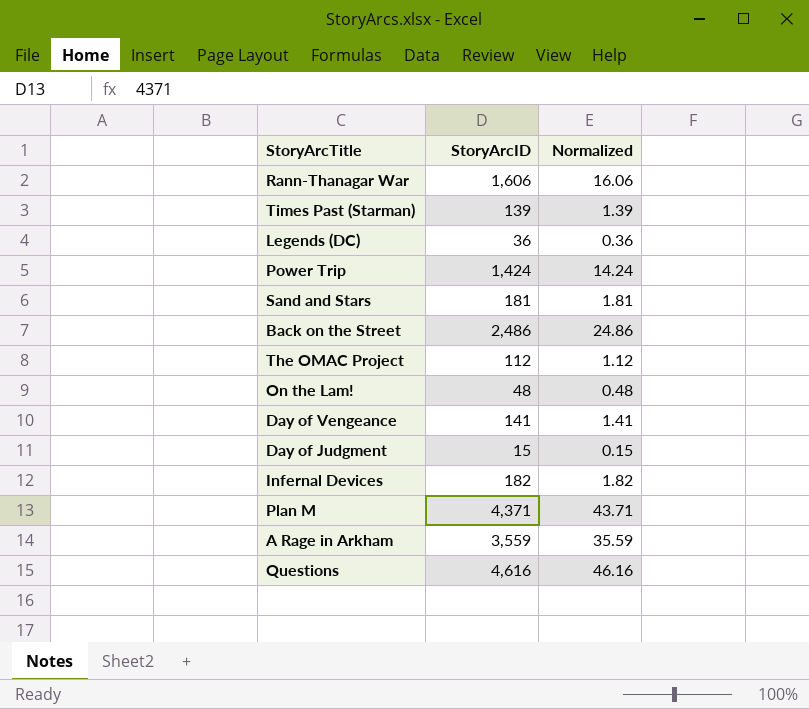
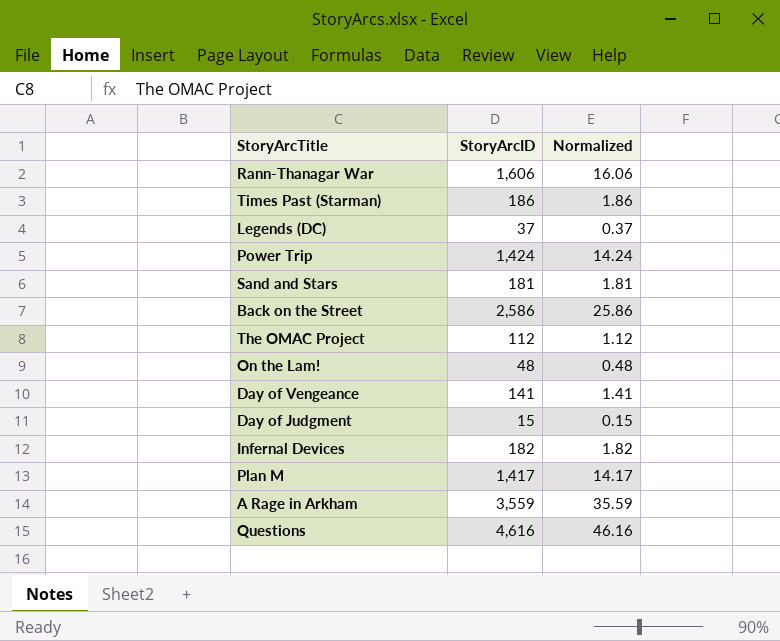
Times Past (Starman) | StoryArcID: 139 -> 186
Times Past (Starman) | Normalized: 1.39 -> 1.86
Legends (DC) | StoryArcID: 36 -> 37
Legends (DC) | Normalized: 0.36 -> 0.37
Back on the Street | StoryArcID: 2,486 -> 2,586
Back on the Street | Normalized: 24.86 -> 25.86
Plan M | StoryArcID: 4,371 -> 1,417
Plan M | Normalized: 43.71 -> 14.17

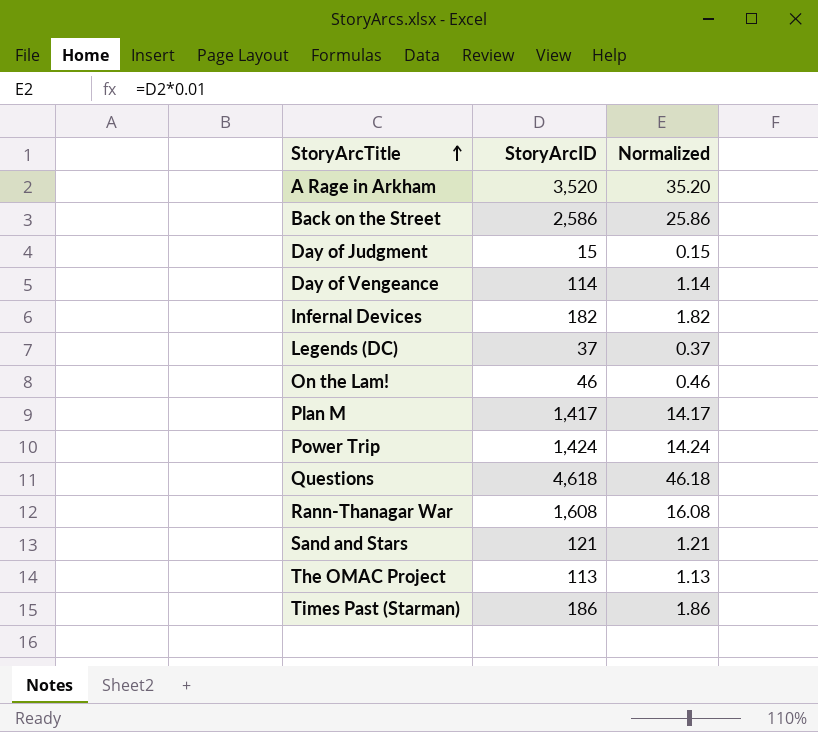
row order: none -> StoryArcTitle ascending
A Rage in Arkham | StoryArcID: 3,559 -> 3,520
A Rage in Arkham | Normalized: 35.59 -> 35.20
Day of Vengeance | StoryArcID: 141 -> 114
Day of Vengeance | Normalized: 1.41 -> 1.14
On the Lam! | StoryArcID: 48 -> 46
On the Lam! | Normalized: 0.48 -> 0.46
Questions | StoryArcID: 4,616 -> 4,618
Questions | Normalized: 46.16 -> 46.18
Rann-Thanagar War | StoryArcID: 1,606 -> 1,608
Rann-Thanagar War | Normalized: 16.06 -> 16.08
Sand and Stars | StoryArcID: 181 -> 121
Sand and Stars | Normalized: 1.81 -> 1.21
The OMAC Project | StoryArcID: 112 -> 113
The OMAC Project | Normalized: 1.12 -> 1.13

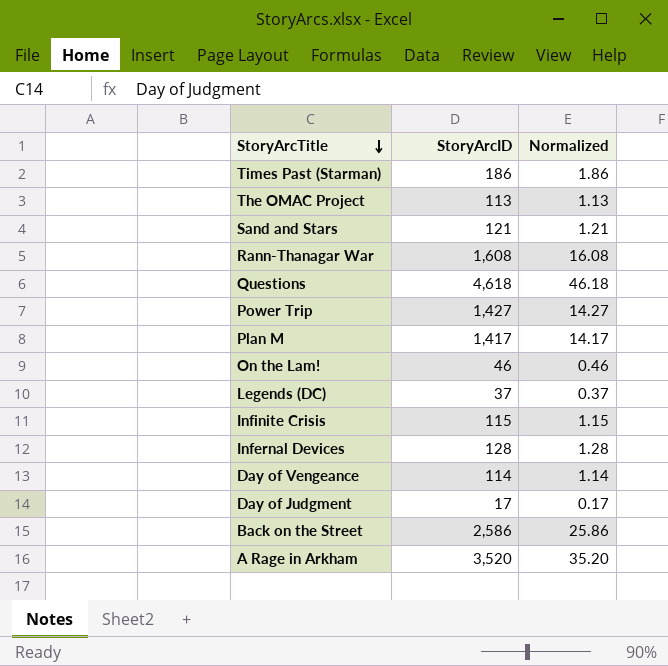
row order: StoryArcTitle ascending -> StoryArcTitle descending
Power Trip | StoryArcID: 1,424 -> 1,427
Power Trip | Normalized: 14.24 -> 14.27
row Infinite Crisis: none -> 115 | 1.15
Infernal Devices | StoryArcID: 182 -> 128
Infernal Devices | Normalized: 1.82 -> 1.28
Day of Judgment | StoryArcID: 15 -> 17
Day of Judgment | Normalized: 0.15 -> 0.17

